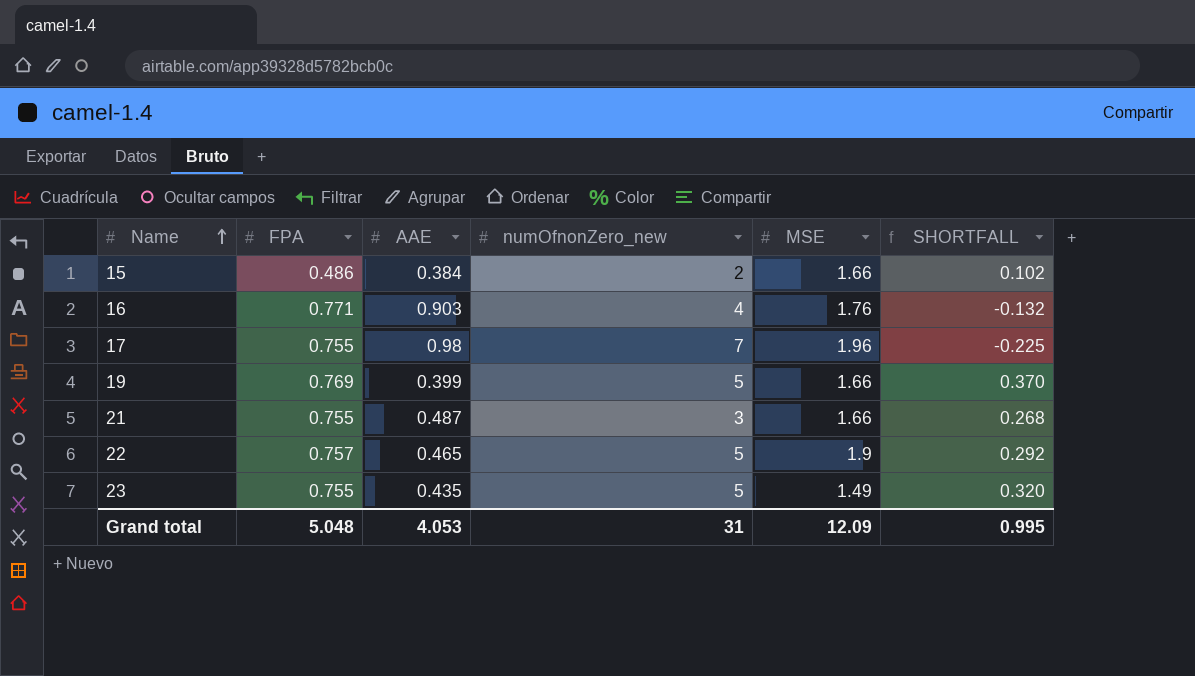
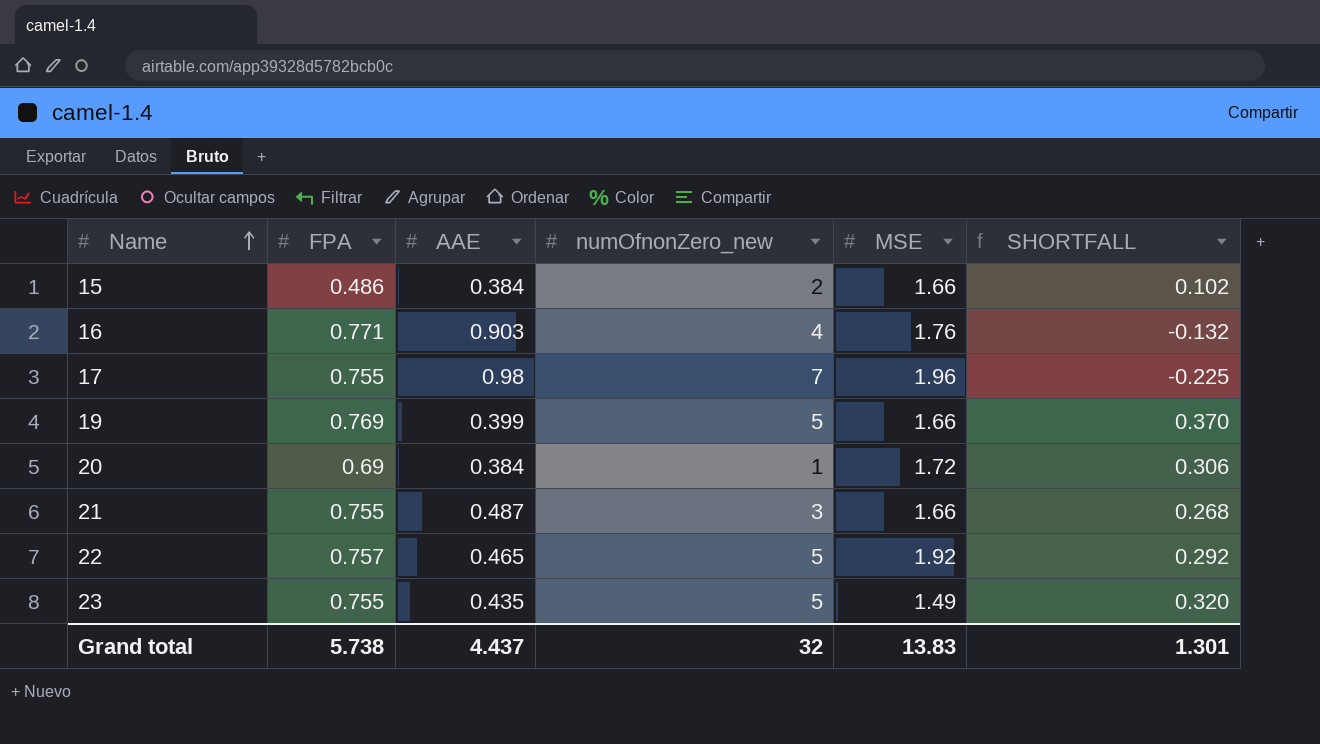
row 20: none -> 0.69 | 0.384 | 1 | 1.72 | 0.306
22 | MSE: 1.9 -> 1.92
Grand total | FPA: 5.048 -> 5.738
Grand total | AAE: 4.053 -> 4.437
Grand total | numOfnonZero_new: 31 -> 32
Grand total | MSE: 12.09 -> 13.83
Grand total | SHORTFALL: 0.995 -> 1.301

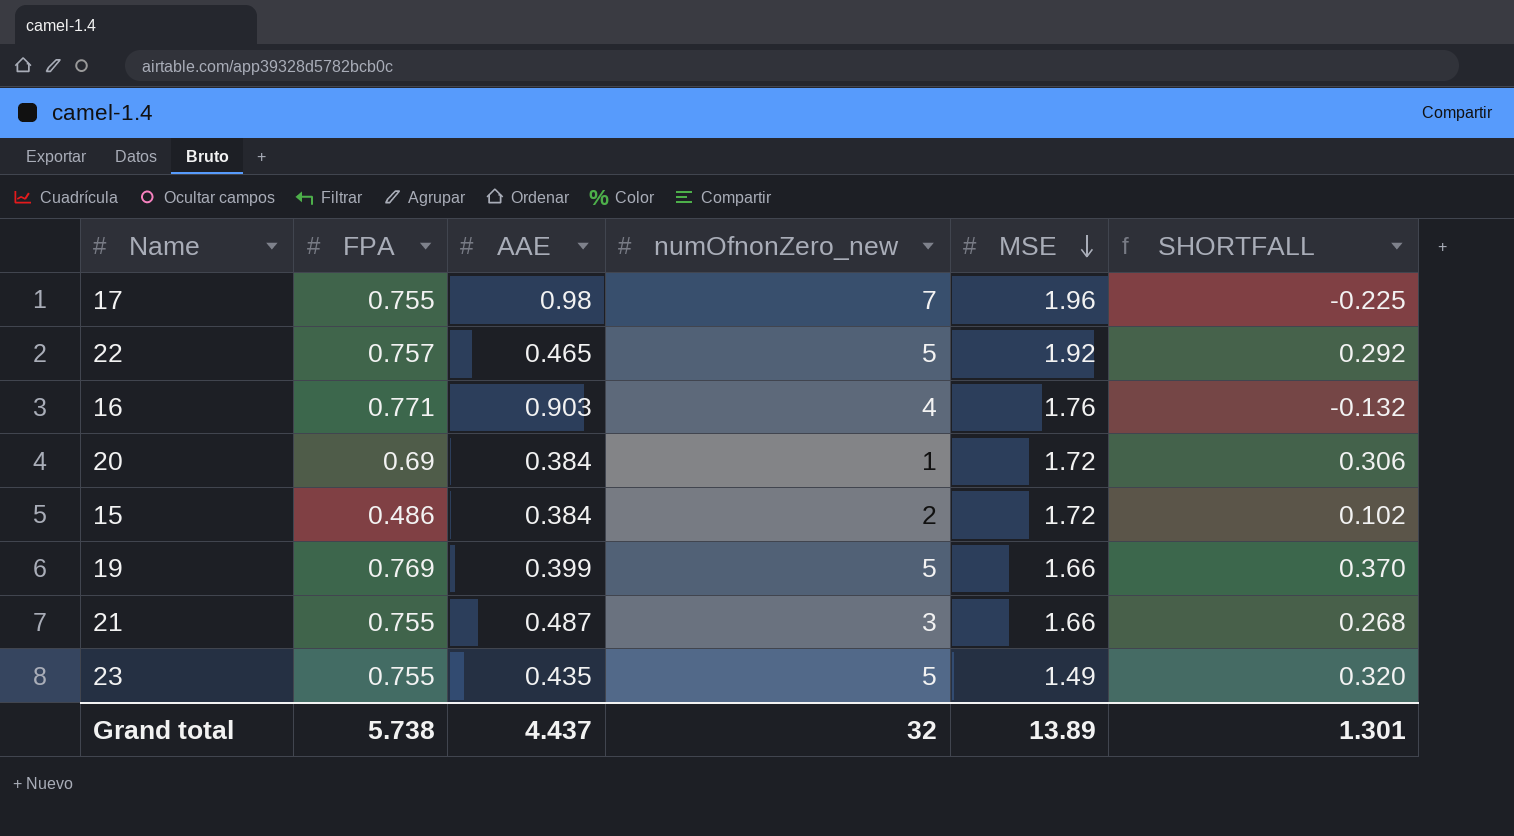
row order: Name ascending -> MSE descending
15 | MSE: 1.66 -> 1.72
Grand total | MSE: 13.83 -> 13.89

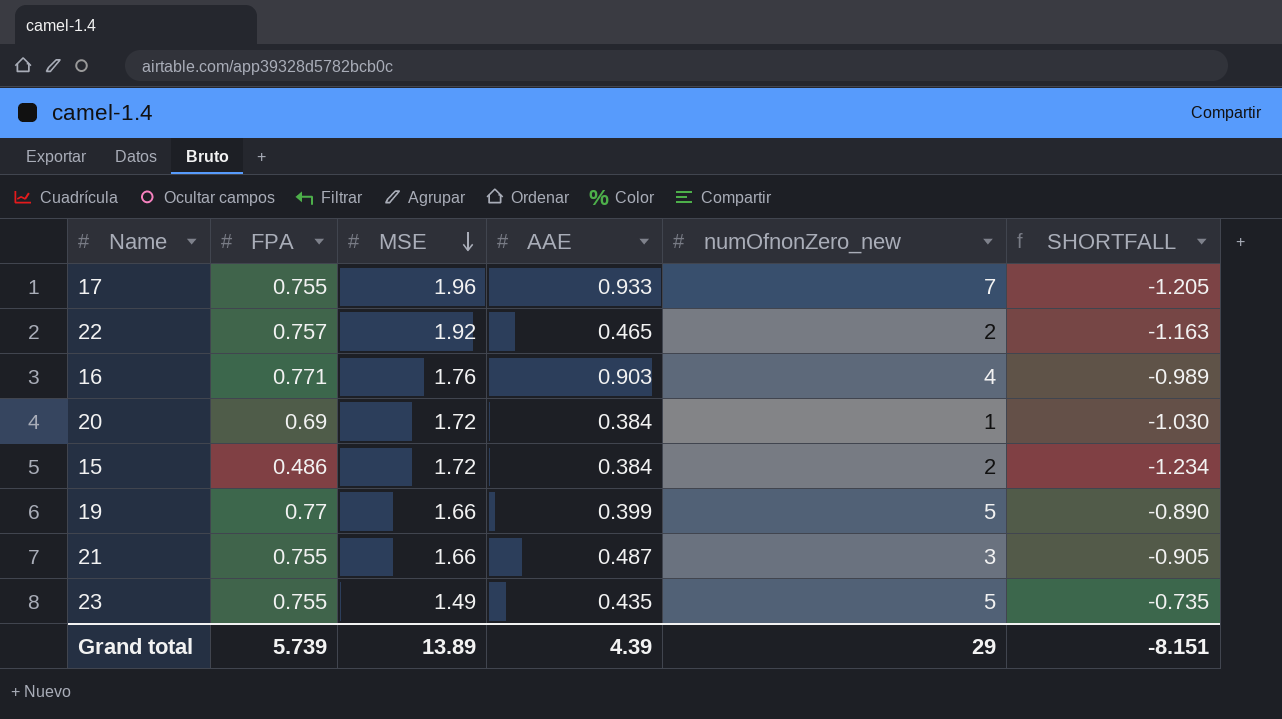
column MSE | position: 5 -> 3
column SHORTFALL | formula: [FPA] - [AAE] -> [FPA] - [MSE]
17 | AAE: 0.98 -> 0.933
22 | numOfnonZero_new: 5 -> 2
19 | FPA: 0.769 -> 0.77
Grand total | FPA: 5.738 -> 5.739
Grand total | AAE: 4.437 -> 4.39
Grand total | numOfnonZero_new: 32 -> 29
Grand total | SHORTFALL: 1.301 -> -8.151

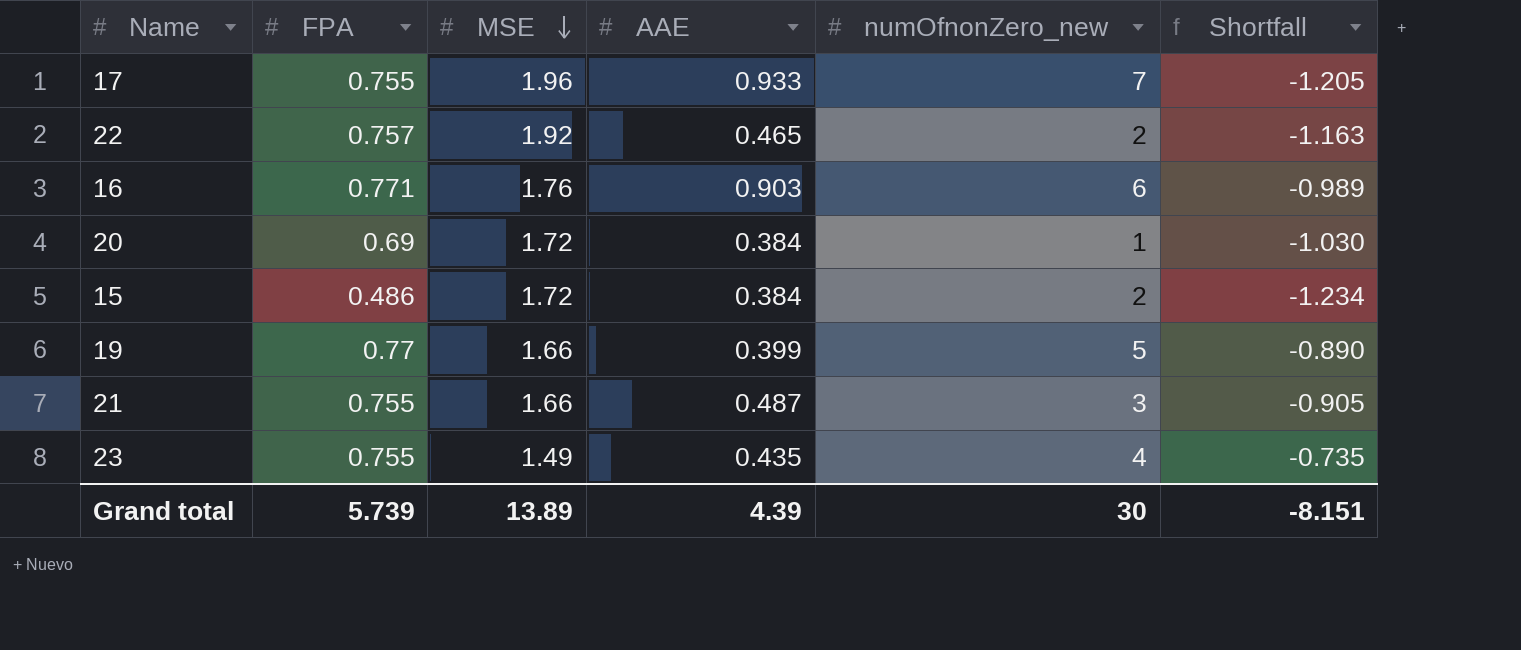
column name: SHORTFALL -> Shortfall
16 | numOfnonZero_new: 4 -> 6
23 | numOfnonZero_new: 5 -> 4
Grand total | numOfnonZero_new: 29 -> 30

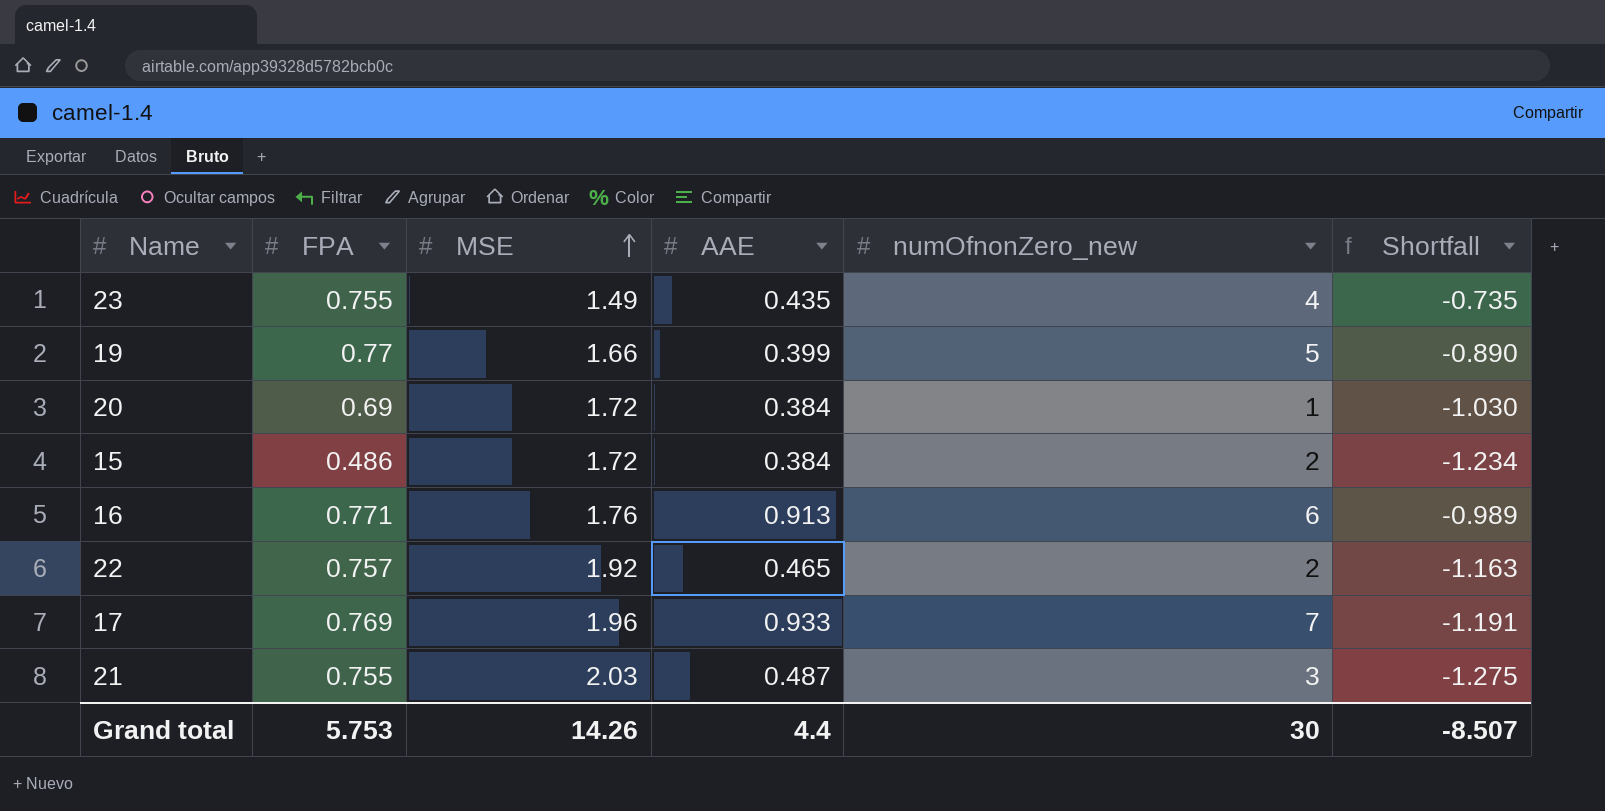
row order: MSE descending -> MSE ascending
16 | AAE: 0.903 -> 0.913
17 | FPA: 0.755 -> 0.769
17 | Shortfall: -1.205 -> -1.191
21 | MSE: 1.66 -> 2.03
21 | Shortfall: -0.905 -> -1.275
Grand total | FPA: 5.739 -> 5.753
Grand total | MSE: 13.89 -> 14.26
Grand total | AAE: 4.39 -> 4.4
Grand total | Shortfall: -8.151 -> -8.507

